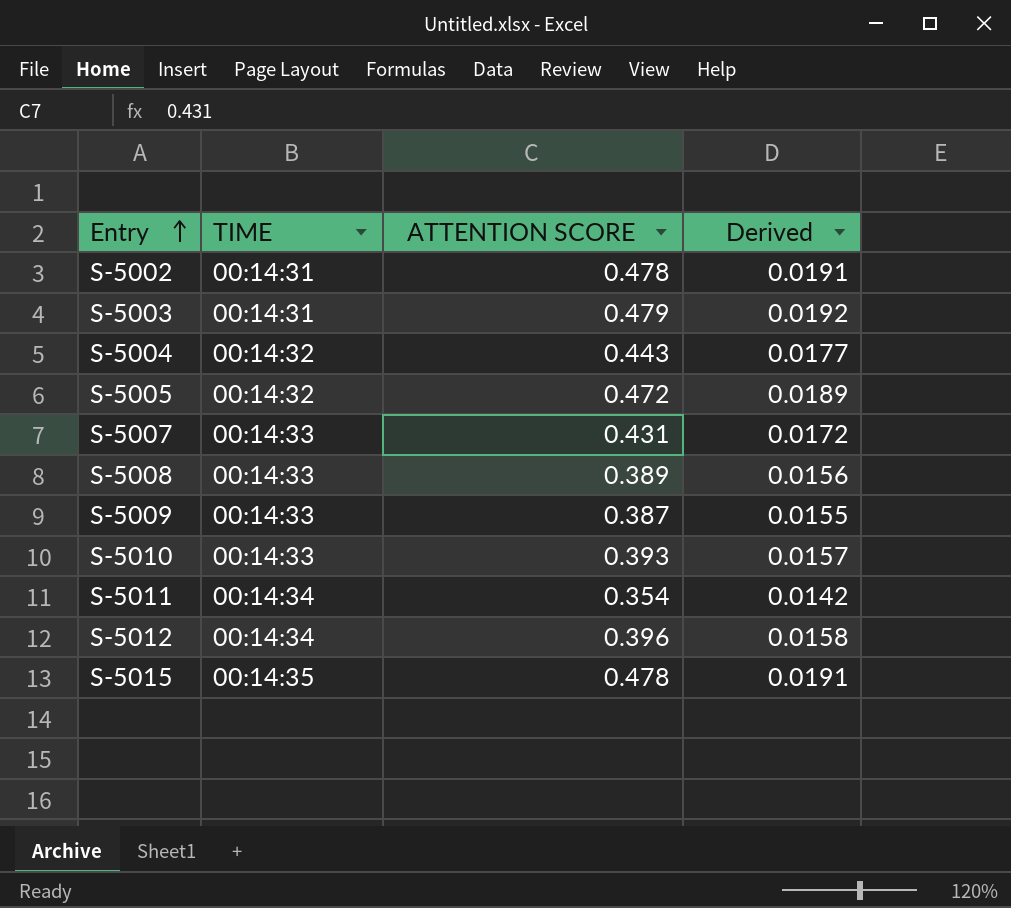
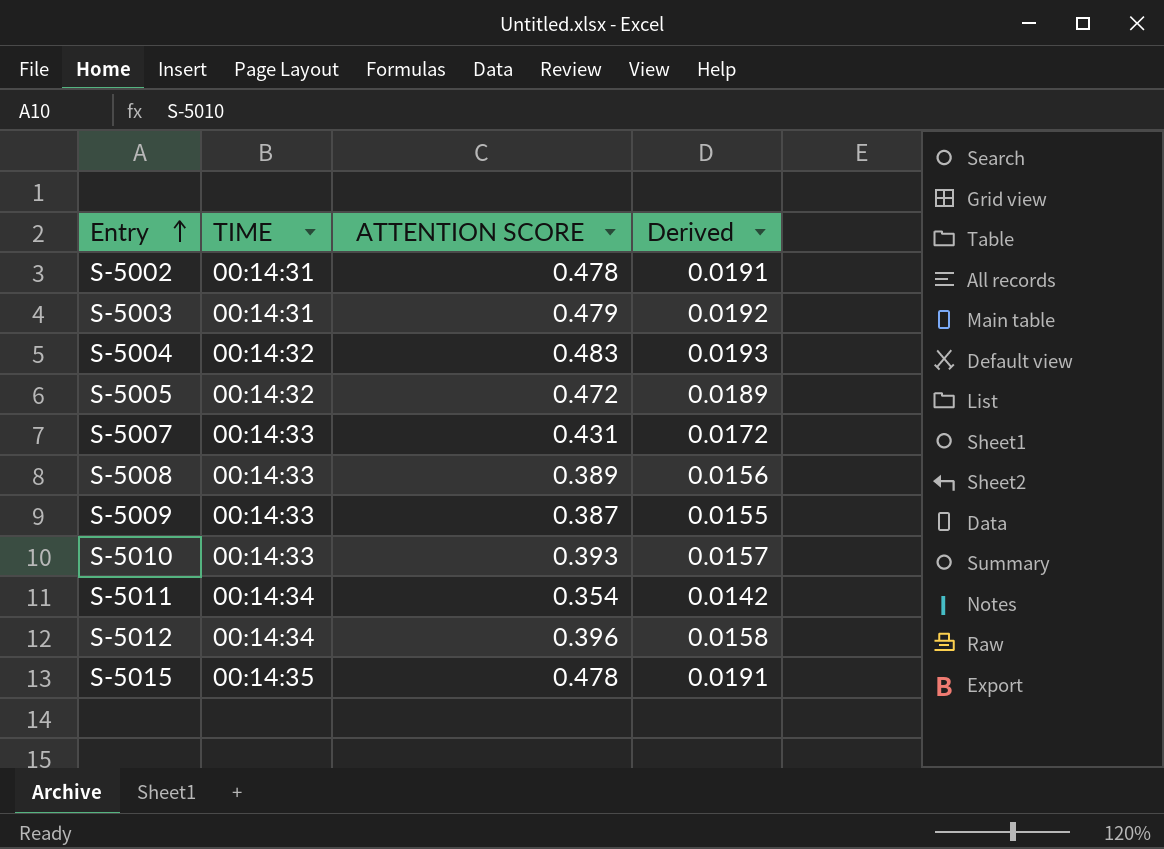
S-5004 | ATTENTION SCORE: 0.443 -> 0.483
S-5004 | Derived: 0.0177 -> 0.0193

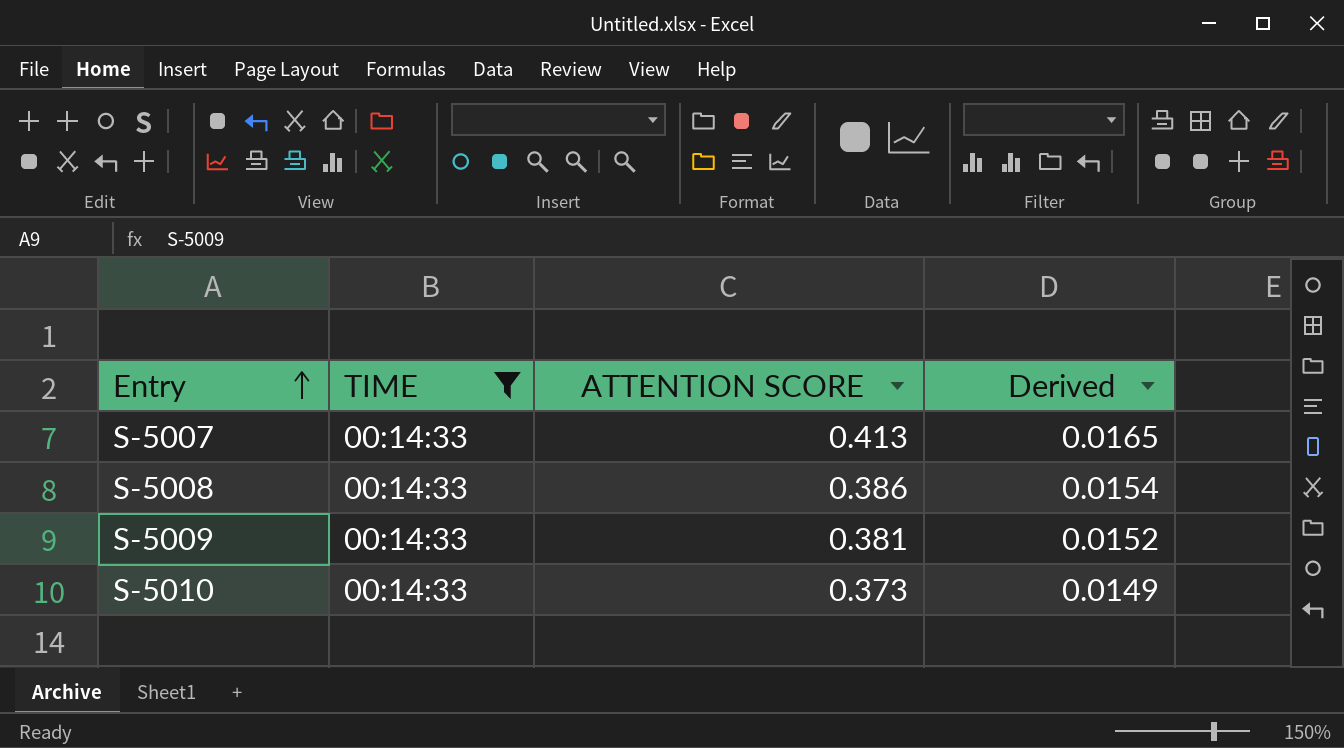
filter: none -> TIME = 00:14:33
S-5007 | ATTENTION SCORE: 0.431 -> 0.413
S-5007 | Derived: 0.0172 -> 0.0165
S-5008 | ATTENTION SCORE: 0.389 -> 0.386
S-5008 | Derived: 0.0156 -> 0.0154
S-5009 | ATTENTION SCORE: 0.387 -> 0.381
S-5009 | Derived: 0.0155 -> 0.0152
S-5010 | ATTENTION SCORE: 0.393 -> 0.373
S-5010 | Derived: 0.0157 -> 0.0149

